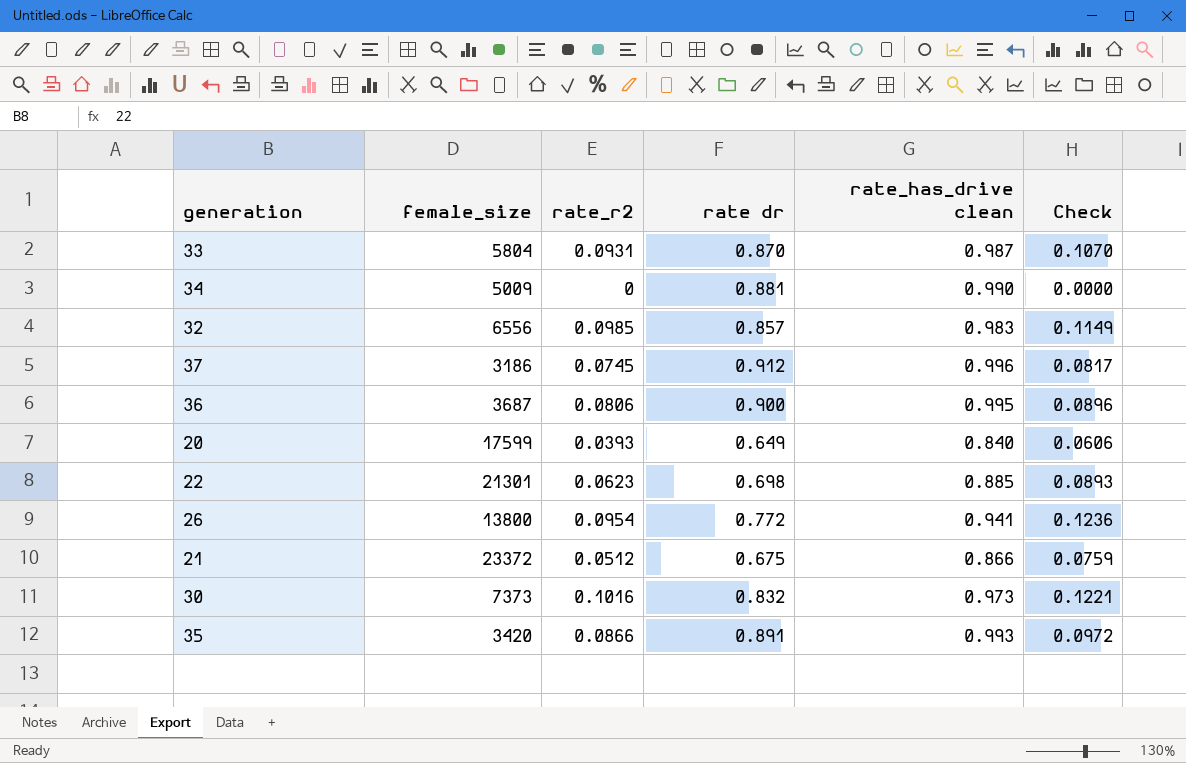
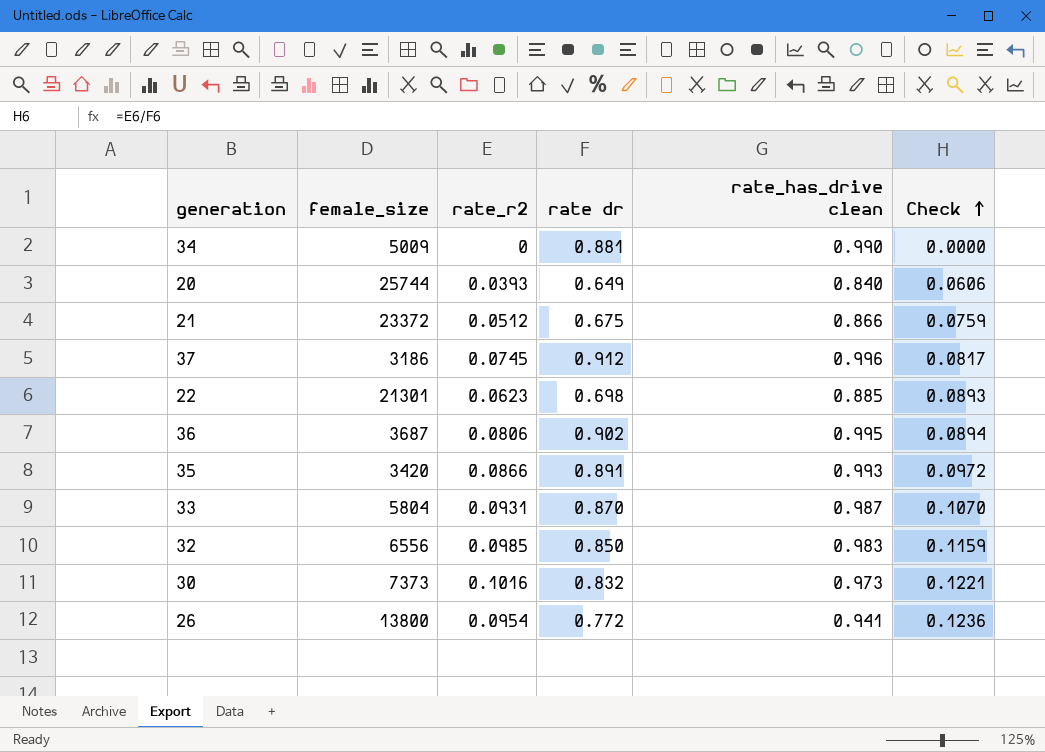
row order: none -> Check ascending
20 | female_size: 17599 -> 25744
36 | rate dr: 0.900 -> 0.902
36 | Check: 0.0896 -> 0.0894
32 | rate dr: 0.857 -> 0.850
32 | Check: 0.1149 -> 0.1159

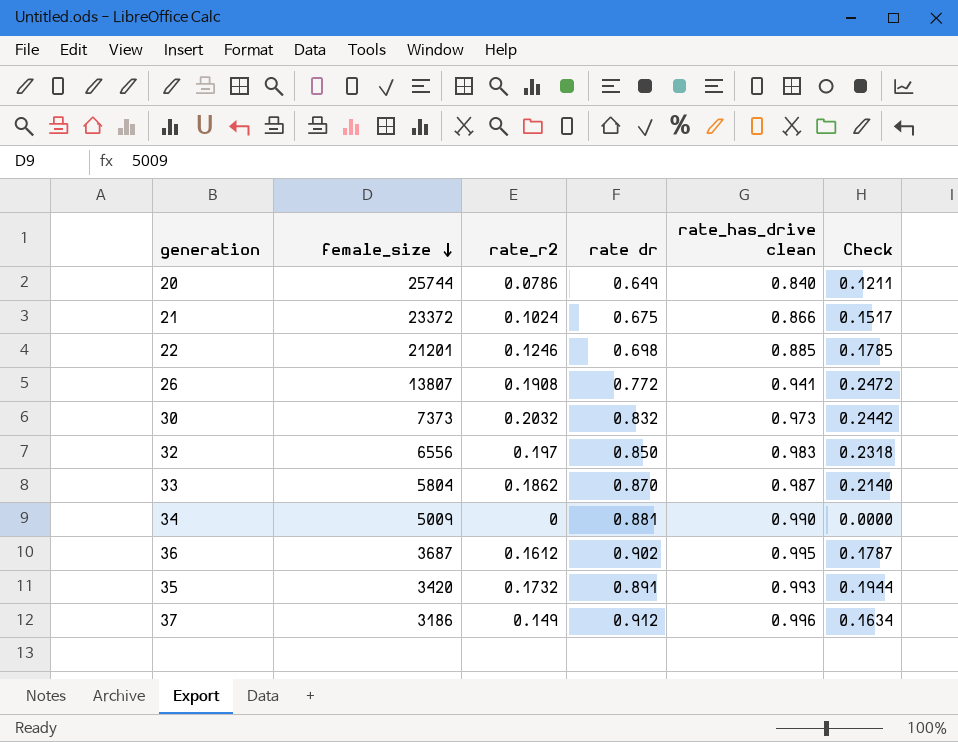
row order: Check ascending -> female_size descending
20 | rate_r2: 0.0393 -> 0.0786
20 | Check: 0.0606 -> 0.1211
21 | rate_r2: 0.0512 -> 0.1024
21 | Check: 0.0759 -> 0.1517
22 | female_size: 21301 -> 21201
22 | rate_r2: 0.0623 -> 0.1246
22 | Check: 0.0893 -> 0.1785
26 | female_size: 13800 -> 13807
26 | rate_r2: 0.0954 -> 0.1908
26 | Check: 0.1236 -> 0.2472
30 | rate_r2: 0.1016 -> 0.2032
30 | Check: 0.1221 -> 0.2442
32 | rate_r2: 0.0985 -> 0.197
32 | Check: 0.1159 -> 0.2318
33 | rate_r2: 0.0931 -> 0.1862
33 | Check: 0.1070 -> 0.2140
36 | rate_r2: 0.0806 -> 0.1612
36 | Check: 0.0894 -> 0.1787
35 | rate_r2: 0.0866 -> 0.1732
35 | Check: 0.0972 -> 0.1944
37 | rate_r2: 0.0745 -> 0.149
37 | Check: 0.0817 -> 0.1634

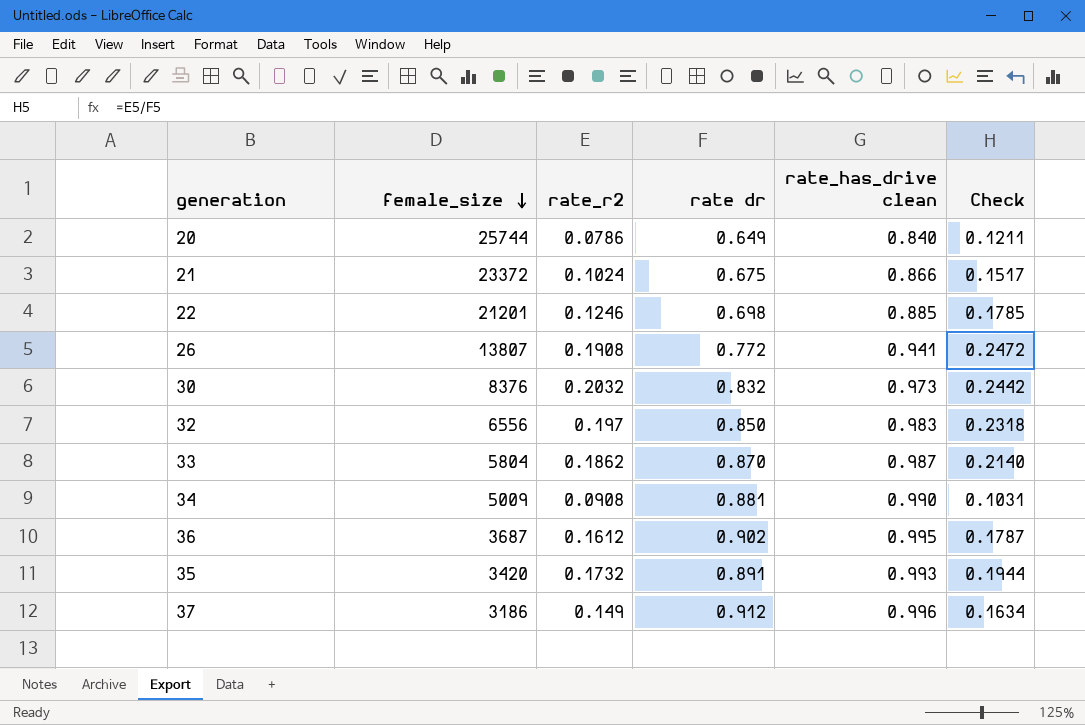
30 | female_size: 7373 -> 8376
34 | rate_r2: 0 -> 0.0908
34 | Check: 0.0000 -> 0.1031

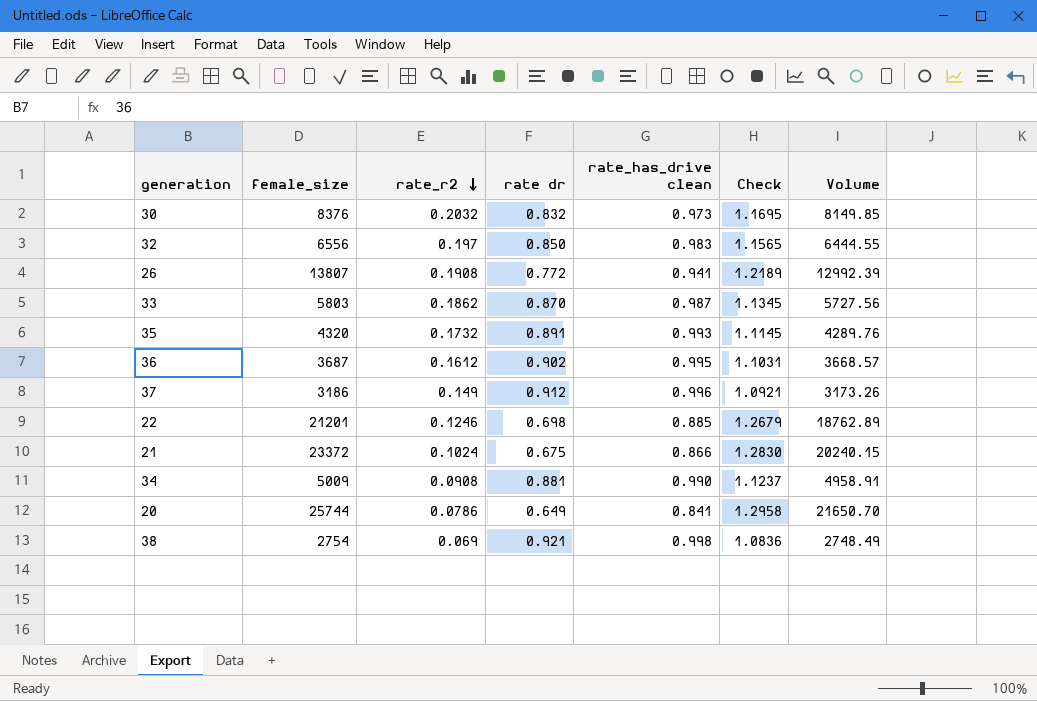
row order: female_size descending -> rate_r2 descending
column Check | formula: [rate_r2] / [rate dr] -> [rate_has_drive clean] / [rate dr]
column Volume | formula: none -> [female_size] * [rate_has_drive clean]
33 | female_size: 5804 -> 5803
35 | female_size: 3420 -> 4320
20 | rate_has_drive clean: 0.840 -> 0.841
row 38: none -> 2754 | 0.069 | 0.921 | 0.998 | 1.0836 | 2748.49

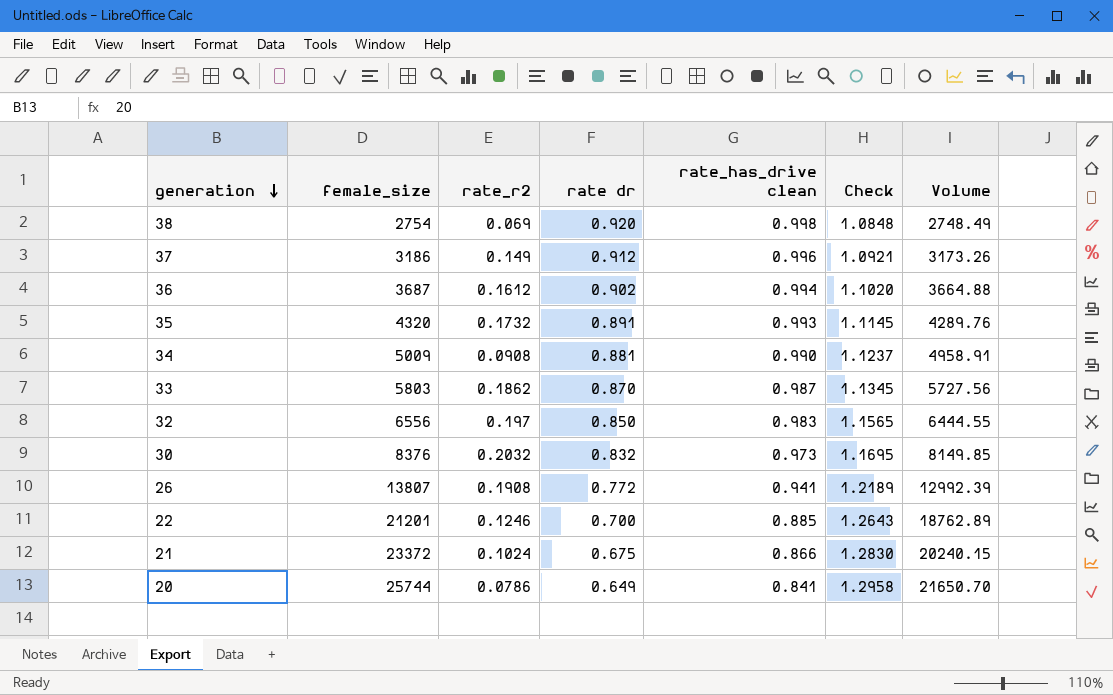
row order: rate_r2 descending -> generation descending
38 | rate dr: 0.921 -> 0.920
38 | Check: 1.0836 -> 1.0848
36 | rate_has_drive clean: 0.995 -> 0.994
36 | Check: 1.1031 -> 1.1020
36 | Volume: 3668.57 -> 3664.88
22 | rate dr: 0.698 -> 0.700
22 | Check: 1.2679 -> 1.2643

